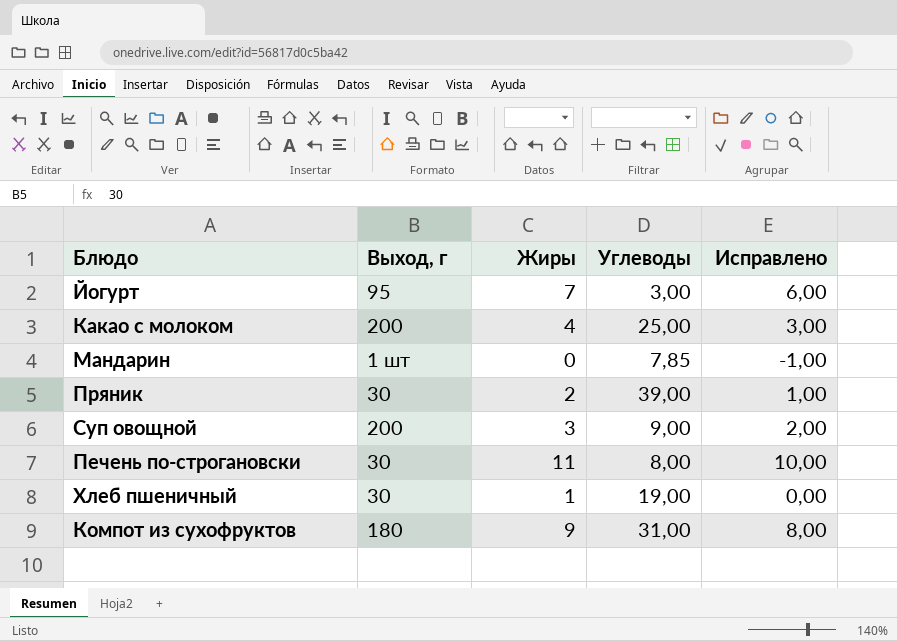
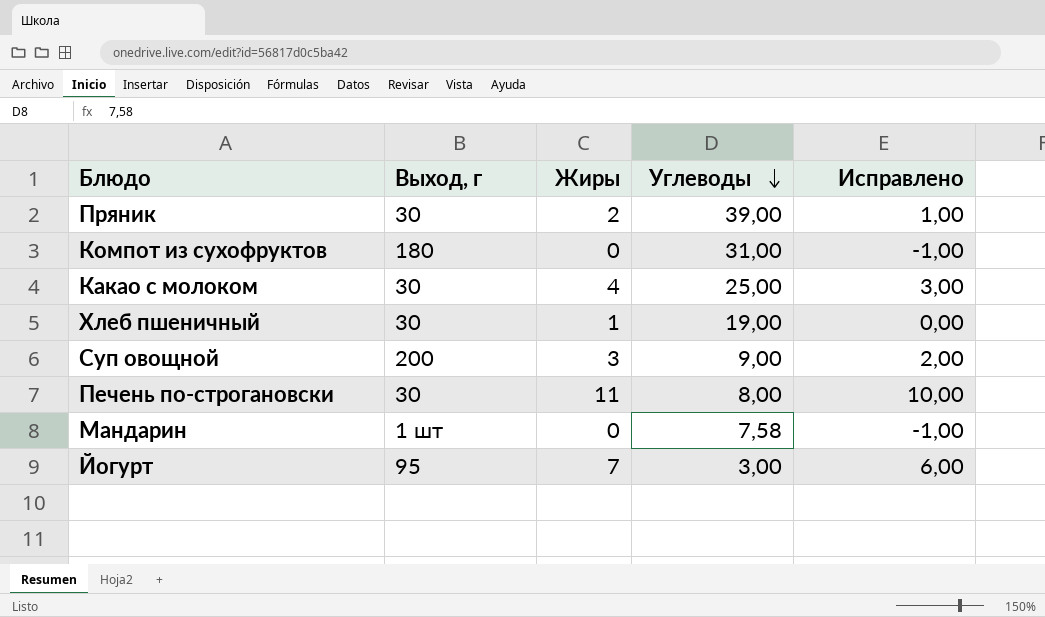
row order: none -> Углеводы descending
Компот из сухофруктов | Жиры: 9 -> 0
Компот из сухофруктов | Исправлено: 8,00 -> -1,00
Какао с молоком | Выход, г: 200 -> 30
Мандарин | Углеводы: 7,85 -> 7,58

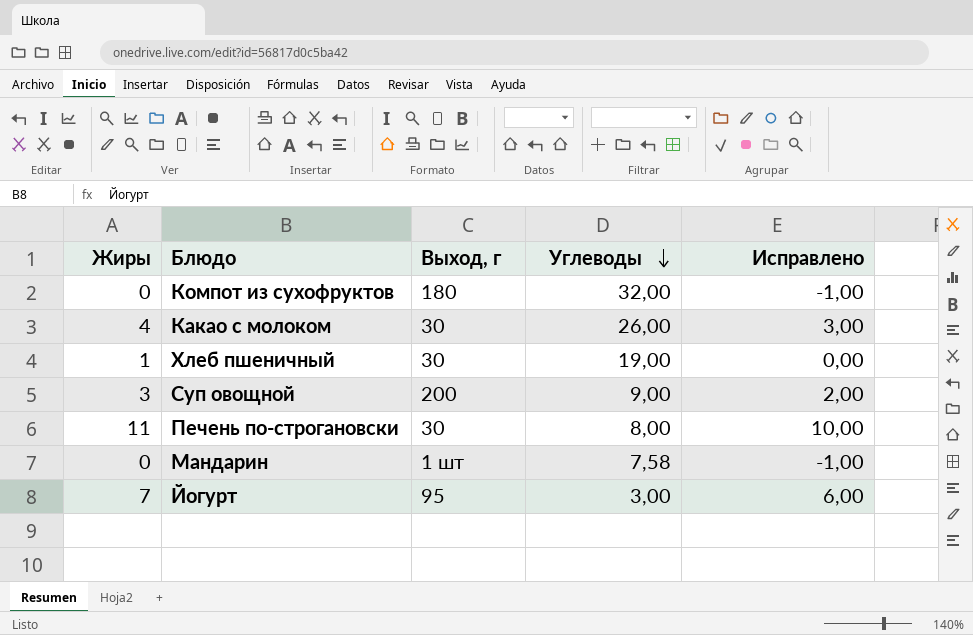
column Жиры | position: 3 -> 1
row Пряник: 30 | 2 | 39,00 | 1,00 -> none
Компот из сухофруктов | Углеводы: 31,00 -> 32,00
Какао с молоком | Углеводы: 25,00 -> 26,00

